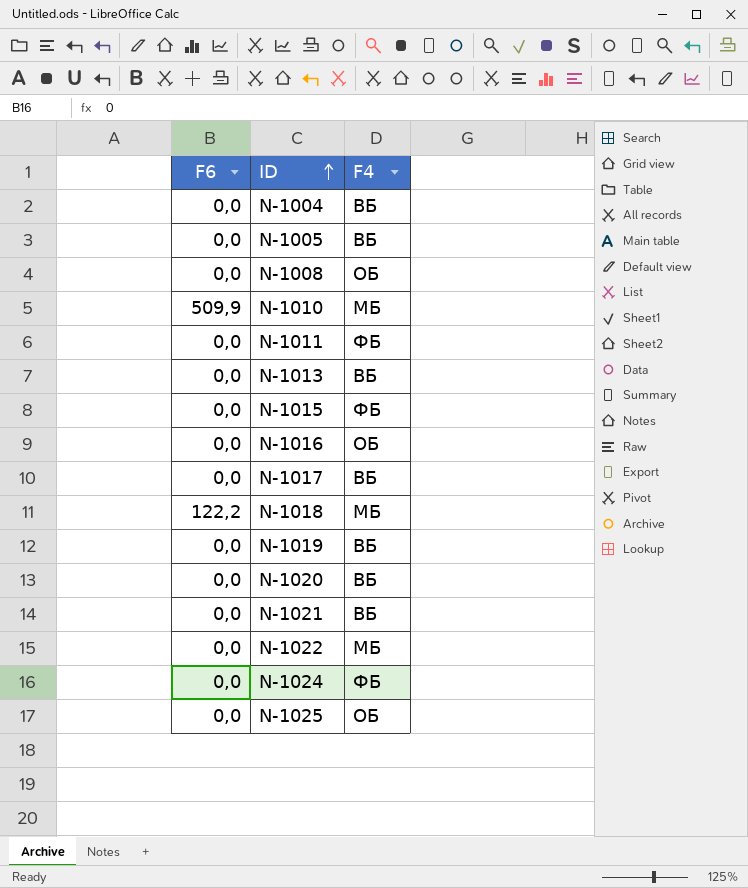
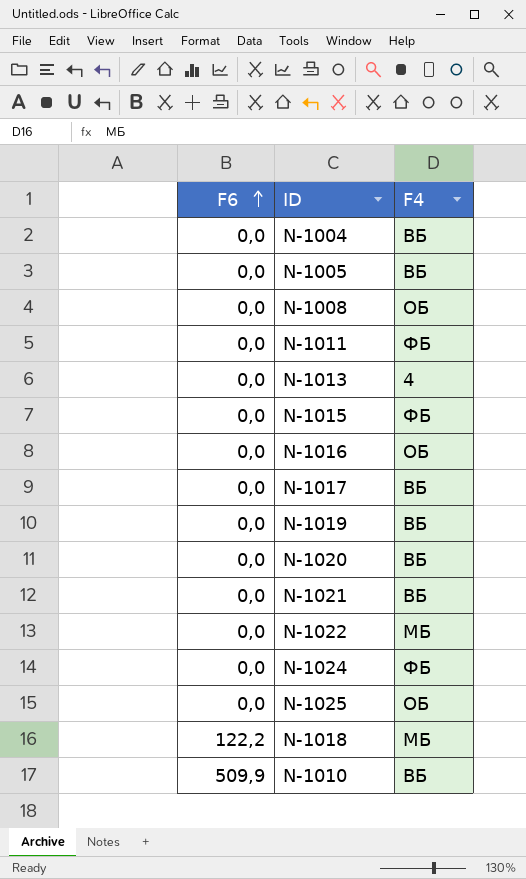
row order: ID ascending -> F6 ascending
N-1013 | F4: ВБ -> 4
N-1010 | F4: МБ -> ВБ

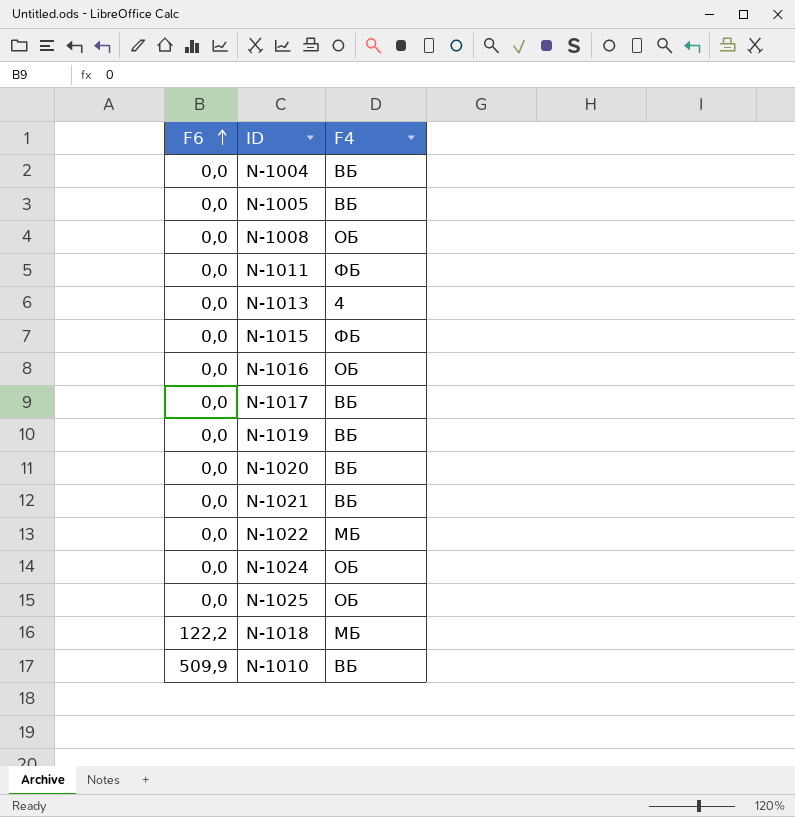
N-1024 | F4: ФБ -> ОБ

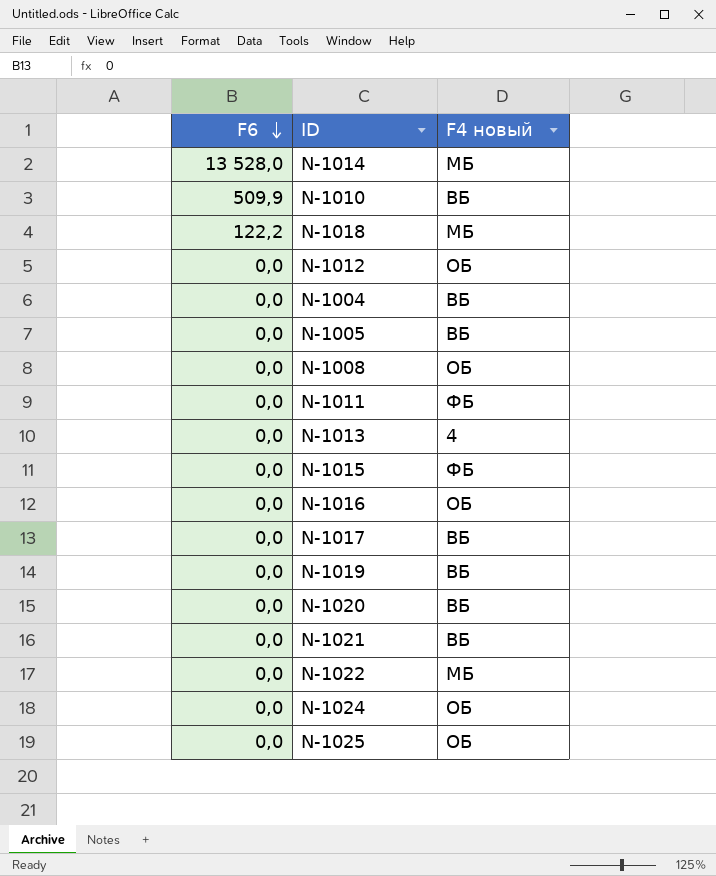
row order: F6 ascending -> F6 descending
column name: F4 -> F4 новый
row N-1014: none -> 13 528,0 | МБ
row N-1012: none -> 0,0 | ОБ

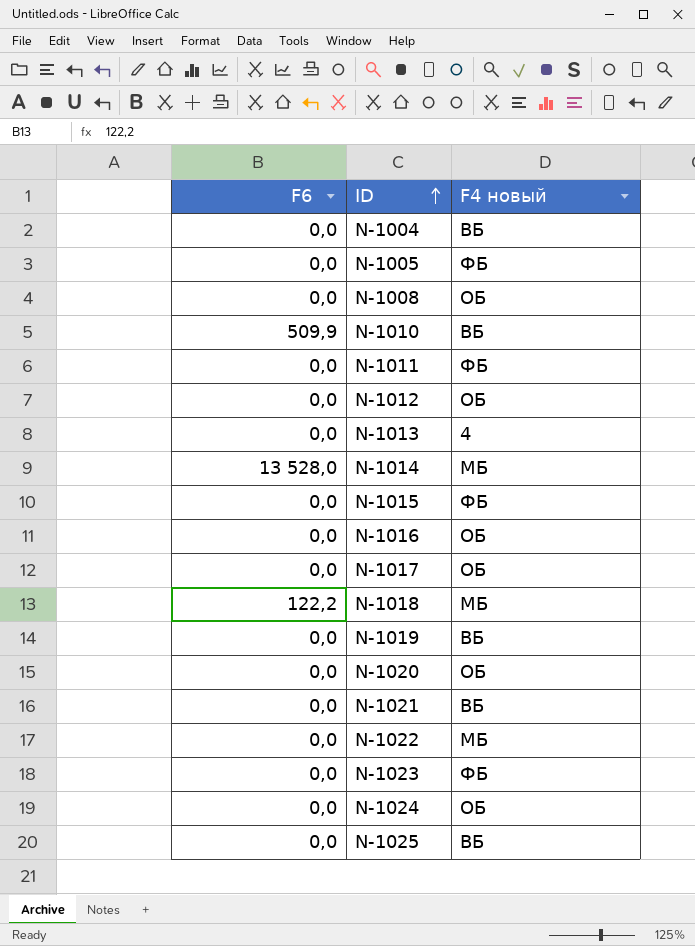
row order: F6 descending -> ID ascending
N-1005 | F4 новый: ВБ -> ФБ
N-1017 | F4 новый: ВБ -> ОБ
N-1020 | F4 новый: ВБ -> ОБ
row N-1023: none -> 0,0 | ФБ
N-1025 | F4 новый: ОБ -> ВБ

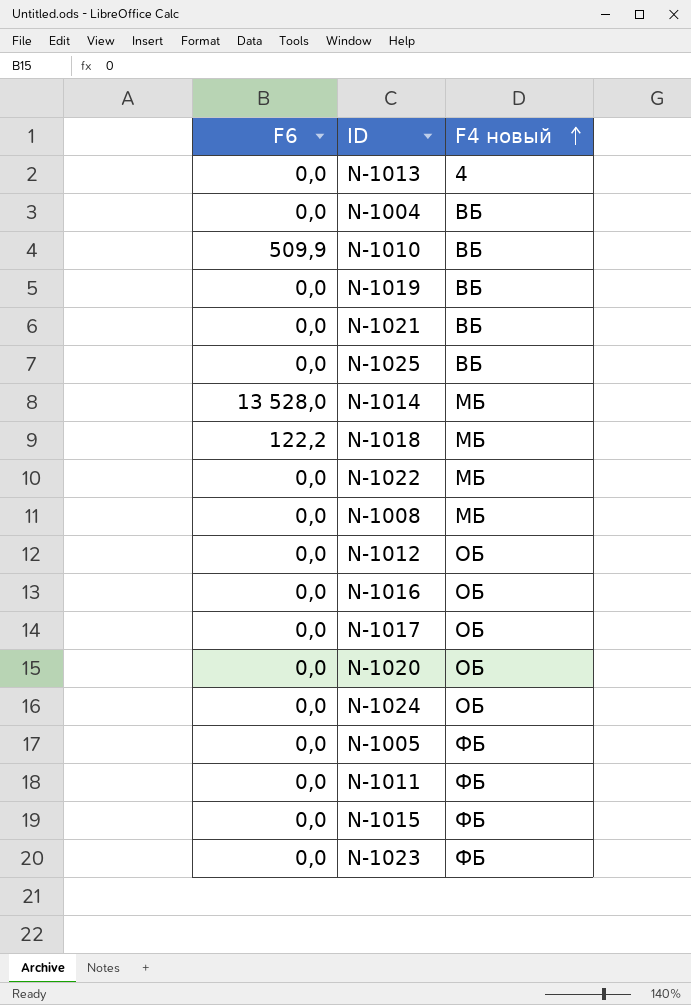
row order: ID ascending -> F4 новый ascending
N-1008 | F4 новый: ОБ -> МБ

